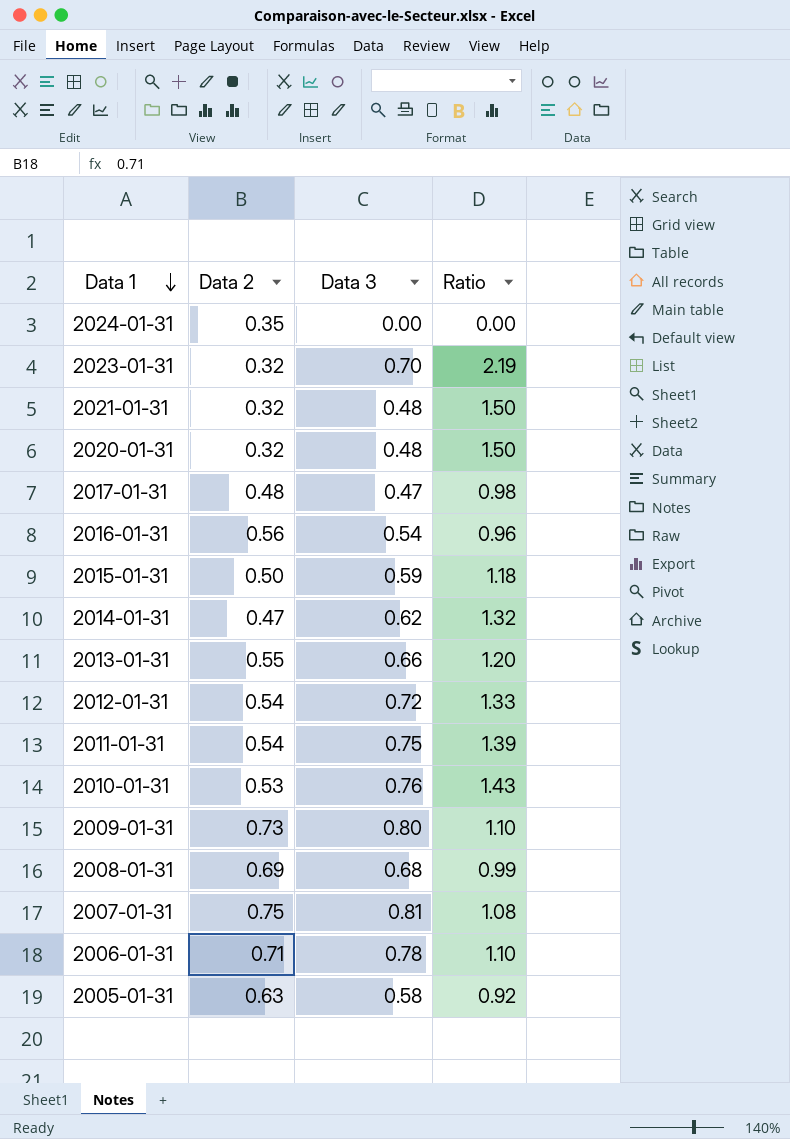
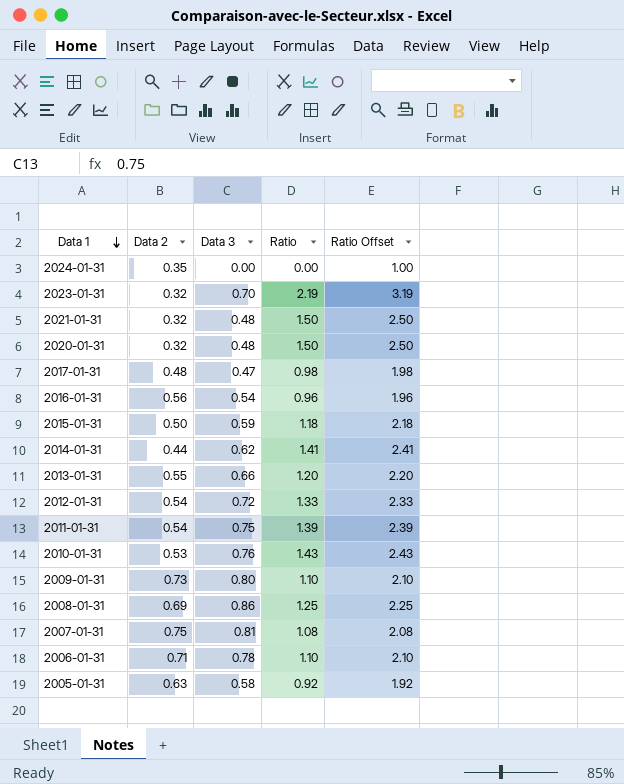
column Ratio Offset | formula: none -> [Ratio] + 1
2014-01-31 | Data 2: 0.47 -> 0.44
2014-01-31 | Ratio: 1.32 -> 1.41
2008-01-31 | Data 3: 0.68 -> 0.86
2008-01-31 | Ratio: 0.99 -> 1.25

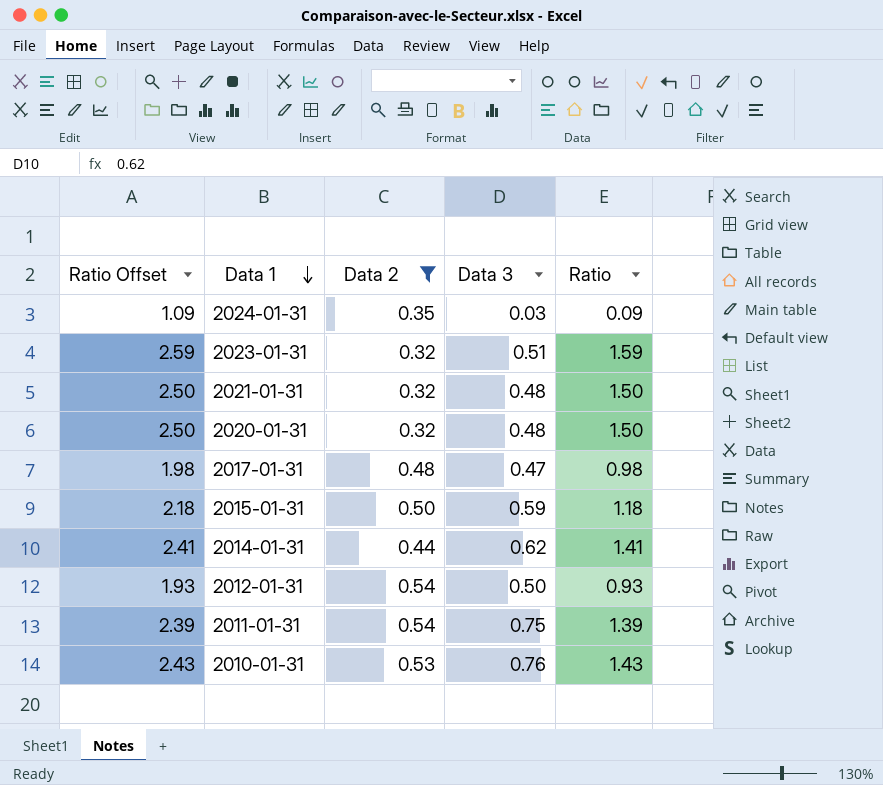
filter: none -> Data 2 <= 0.54
column Ratio Offset | position: 5 -> 1
2024-01-31 | Ratio Offset: 1.00 -> 1.09
2024-01-31 | Data 3: 0.00 -> 0.03
2024-01-31 | Ratio: 0.00 -> 0.09
2023-01-31 | Ratio Offset: 3.19 -> 2.59
2023-01-31 | Data 3: 0.70 -> 0.51
2023-01-31 | Ratio: 2.19 -> 1.59
2012-01-31 | Ratio Offset: 2.33 -> 1.93
2012-01-31 | Data 3: 0.72 -> 0.50
2012-01-31 | Ratio: 1.33 -> 0.93

